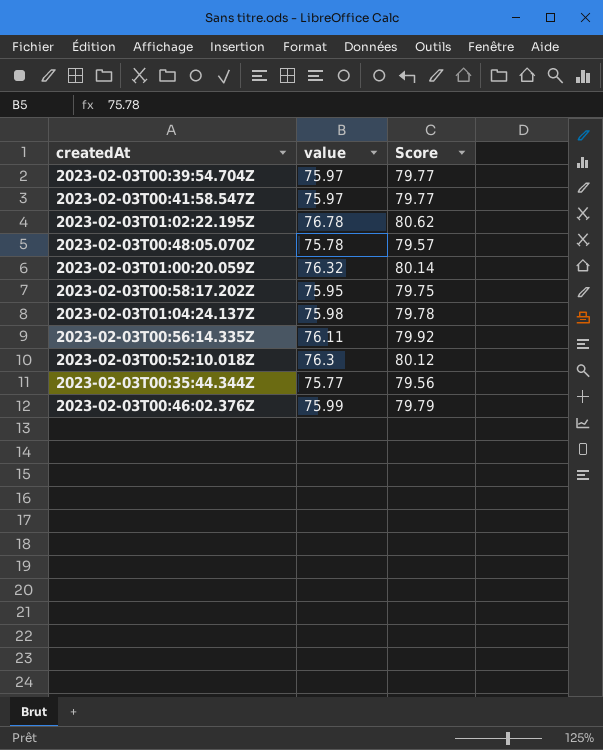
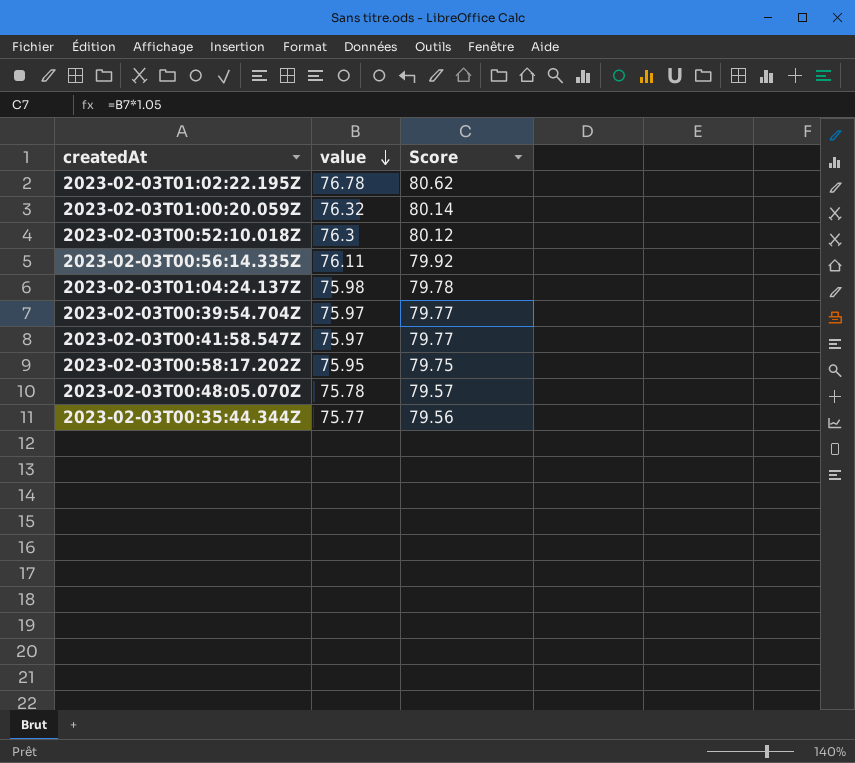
row order: none -> value descending
row 2023-02-03T00:46:02.376Z: 75.99 | 79.79 -> none

